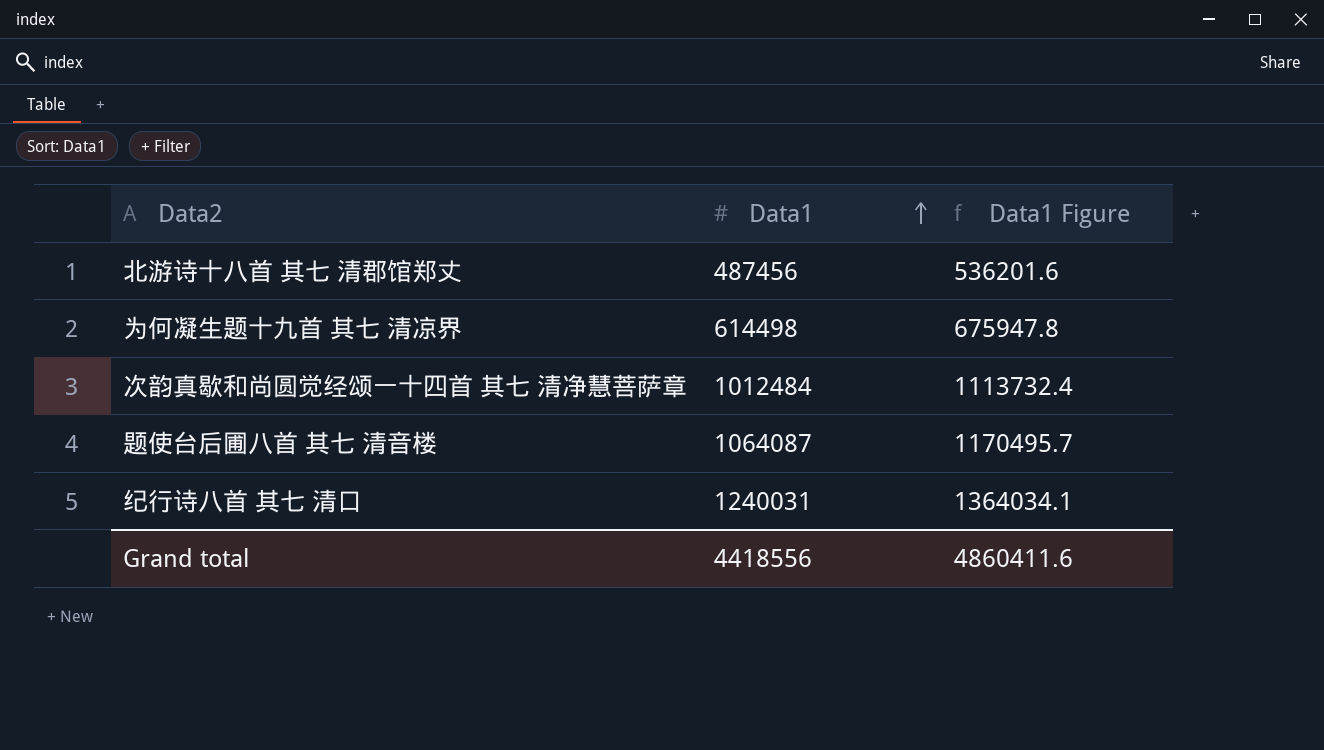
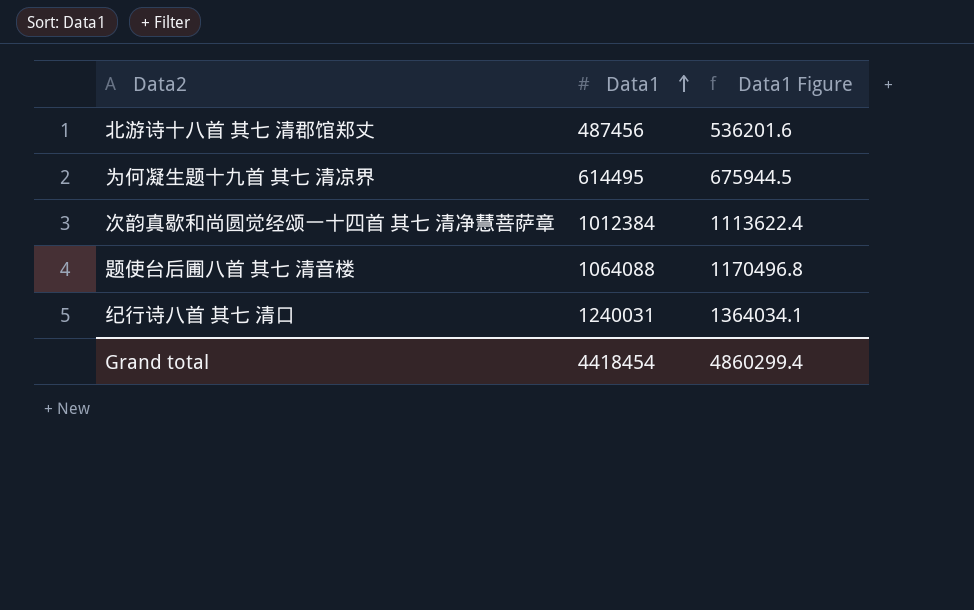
为何凝生题十九首 其七 清凉界 | Data1: 614498 -> 614495
为何凝生题十九首 其七 清凉界 | Data1 Figure: 675947.8 -> 675944.5
次韵真歇和尚圆觉经颂一十四首 其七 清净慧菩萨章 | Data1: 1012484 -> 1012384
次韵真歇和尚圆觉经颂一十四首 其七 清净慧菩萨章 | Data1 Figure: 1113732.4 -> 1113622.4
题使台后圃八首 其七 清音楼 | Data1: 1064087 -> 1064088
题使台后圃八首 其七 清音楼 | Data1 Figure: 1170495.7 -> 1170496.8
Grand total | Data1: 4418556 -> 4418454
Grand total | Data1 Figure: 4860411.6 -> 4860299.4

